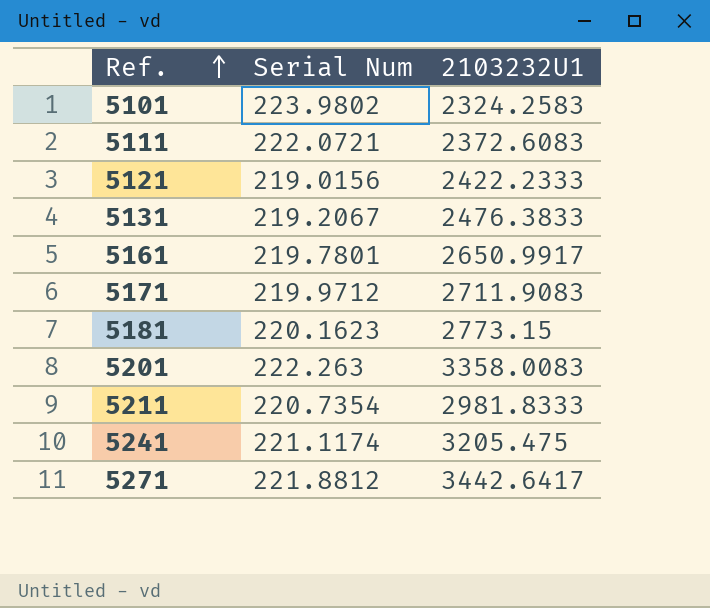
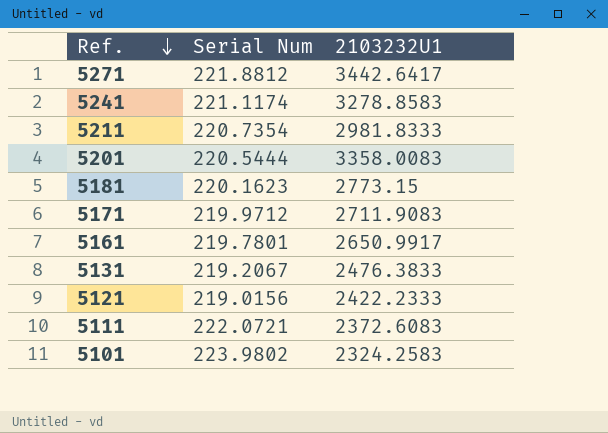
row order: Ref. ascending -> Ref. descending
5241 | 2103232U1: 3205.475 -> 3278.8583
5201 | Serial Num: 222.263 -> 220.5444

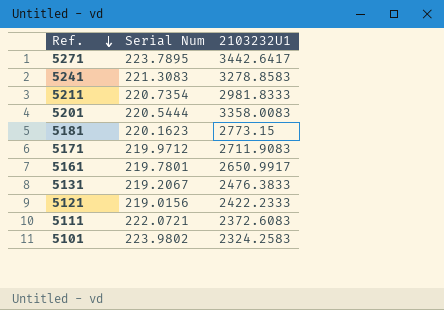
5271 | Serial Num: 221.8812 -> 223.7895
5241 | Serial Num: 221.1174 -> 221.3083

